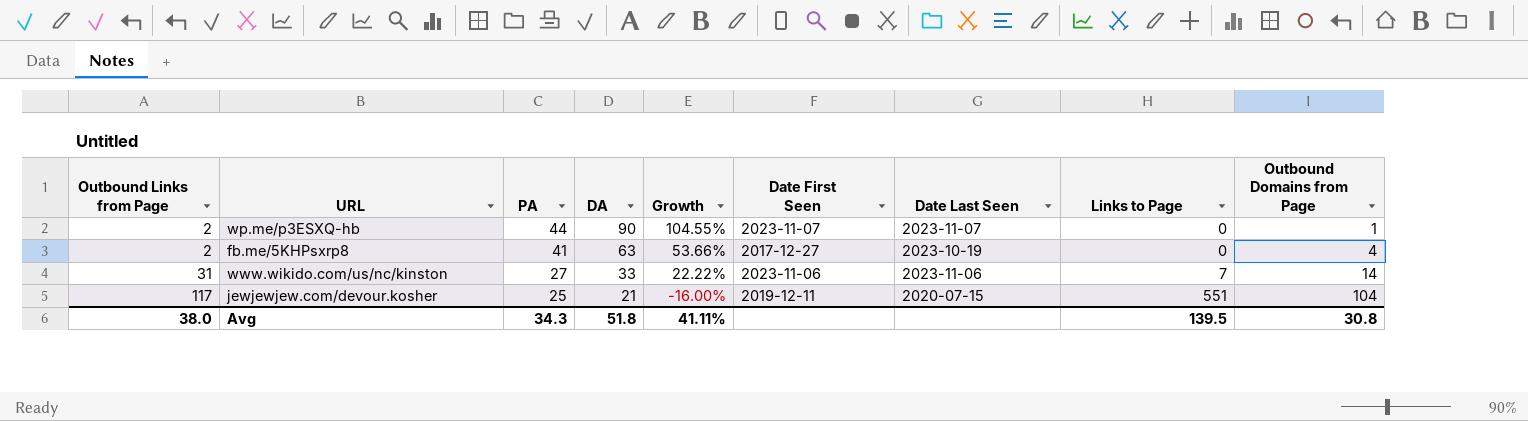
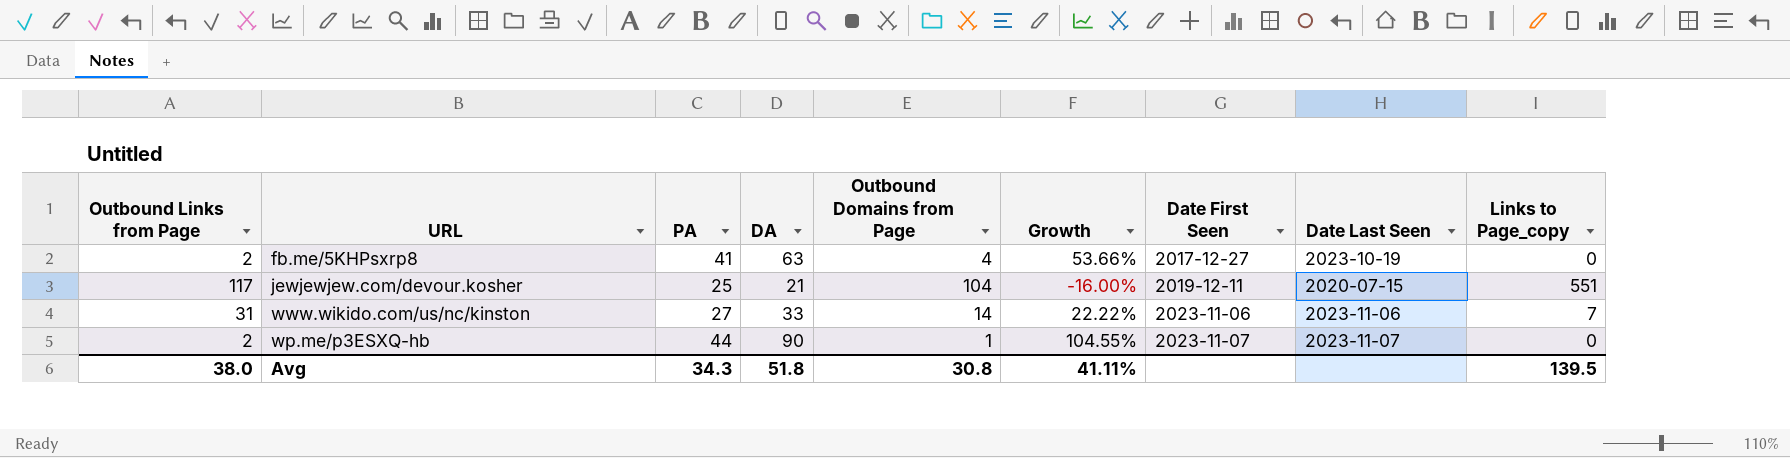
row order: Outbound Links from Page ascending -> Date First Seen ascending
column Outbound Domains from Page | position: 9 -> 5
column name: Links to Page -> Links to Page_copy

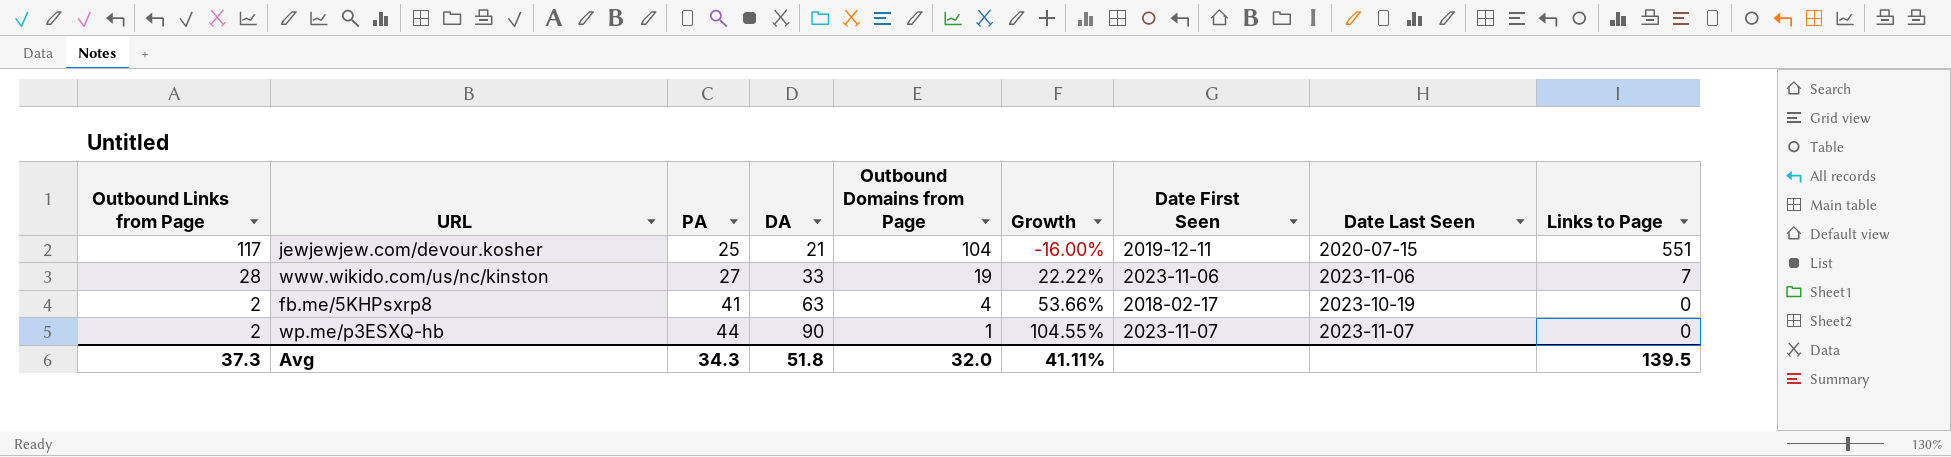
row order: Date First Seen ascending -> Outbound Links from Page descending
column name: Links to Page_copy -> Links to Page
www.wikido.com/us/nc/kinston | Outbound Links from Page: 31 -> 28
www.wikido.com/us/nc/kinston | Outbound Domains from Page: 14 -> 19
fb.me/5KHPsxrp8 | Date First Seen: 2017-12-27 -> 2018-02-17
Avg | Outbound Links from Page: 38.0 -> 37.3
Avg | Outbound Domains from Page: 30.8 -> 32.0

